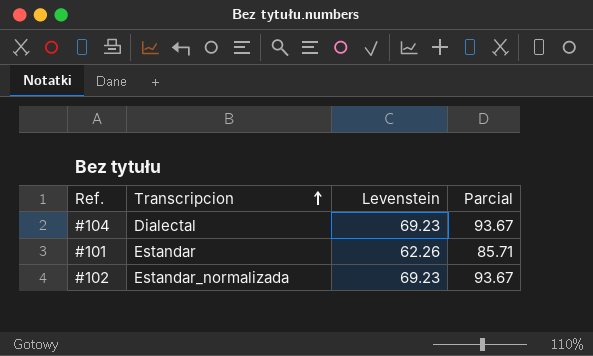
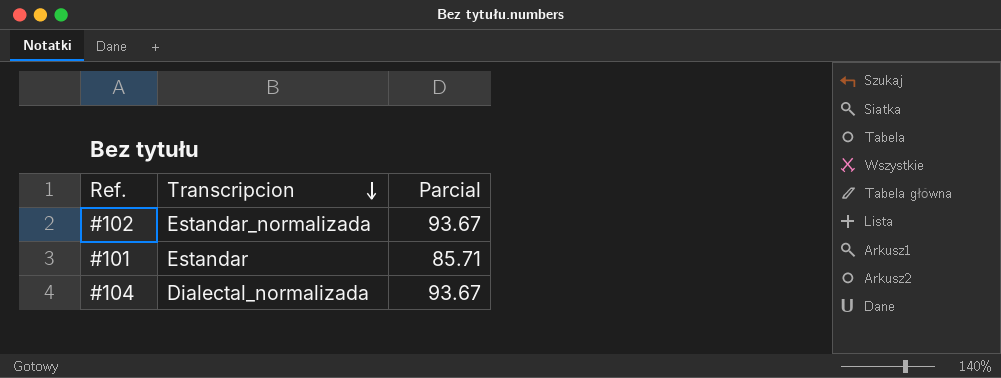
row order: Transcripcion ascending -> Transcripcion descending
column Levenstein | position: 3 -> none
#104 | Transcripcion: Dialectal -> Dialectal_normalizada

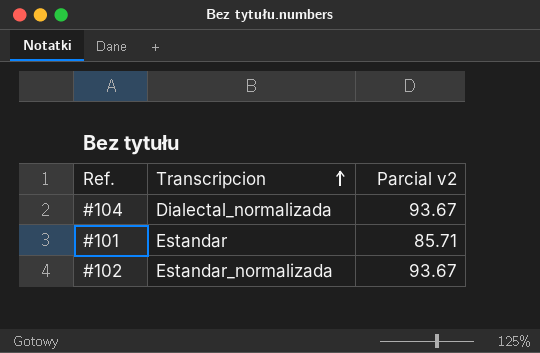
row order: Transcripcion descending -> Transcripcion ascending
column name: Parcial -> Parcial v2

